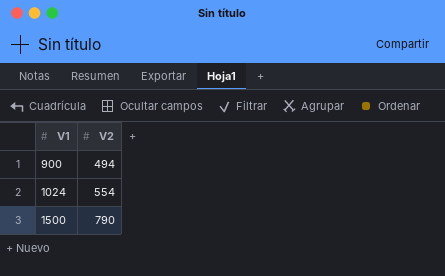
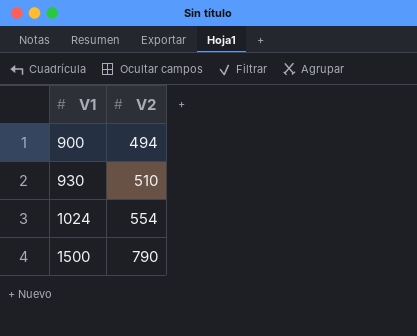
row 930: none -> 510

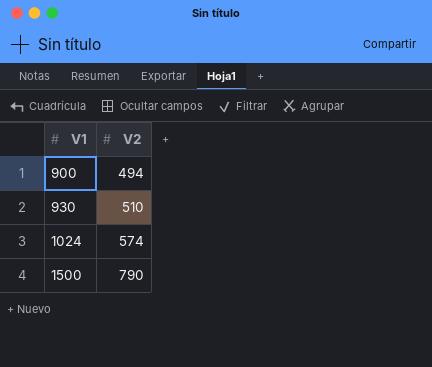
1024 | V2: 554 -> 574

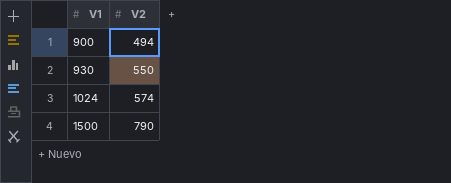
930 | V2: 510 -> 550

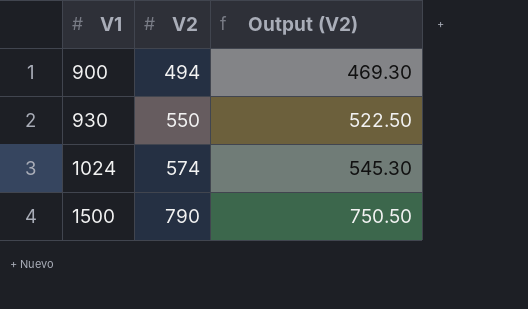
column Output (V2) | formula: none -> [V2] * 0.95

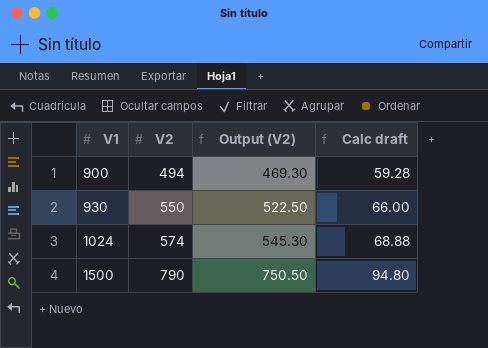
column Calc draft | formula: none -> [V2] * 0.12

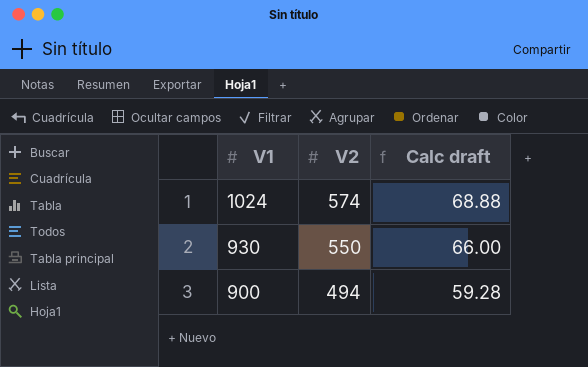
row order: V1 ascending -> V1 descending
column Output (V2) | formula: [V2] * 0.95 -> none
row 1500: 790 | 750.50 | 94.80 -> none

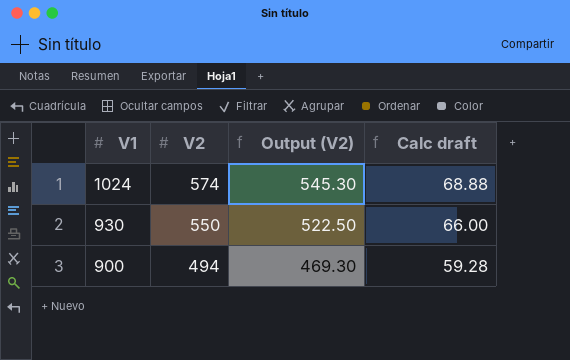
column Output (V2) | formula: none -> [V2] * 0.95

